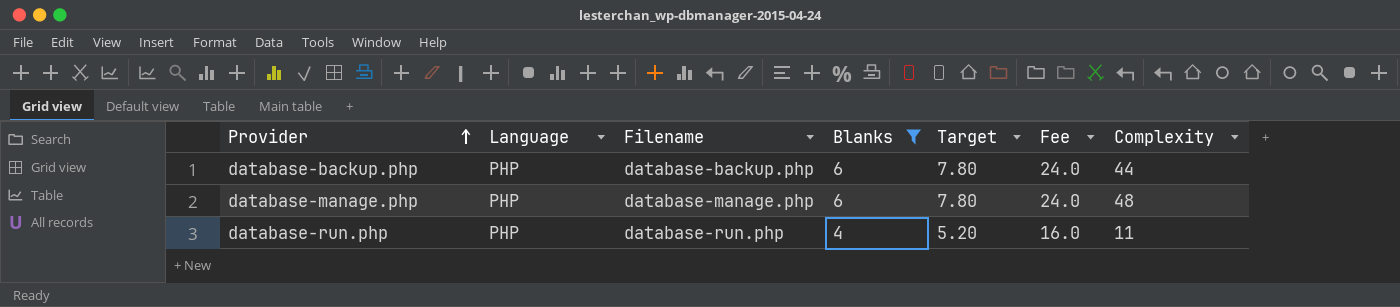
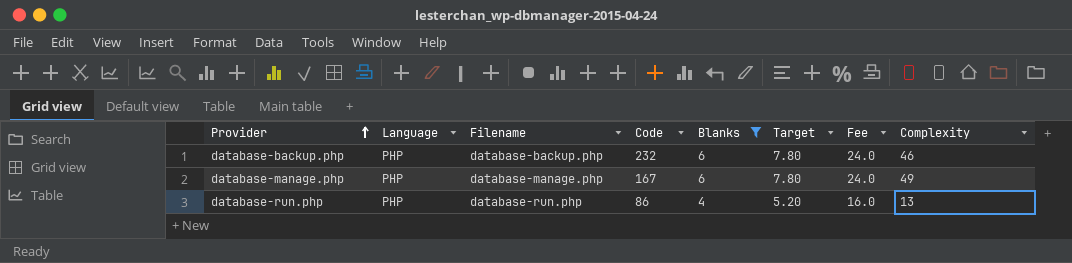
column Code | position: none -> 4
database-backup.php | Complexity: 44 -> 46
database-manage.php | Complexity: 48 -> 49
database-run.php | Complexity: 11 -> 13

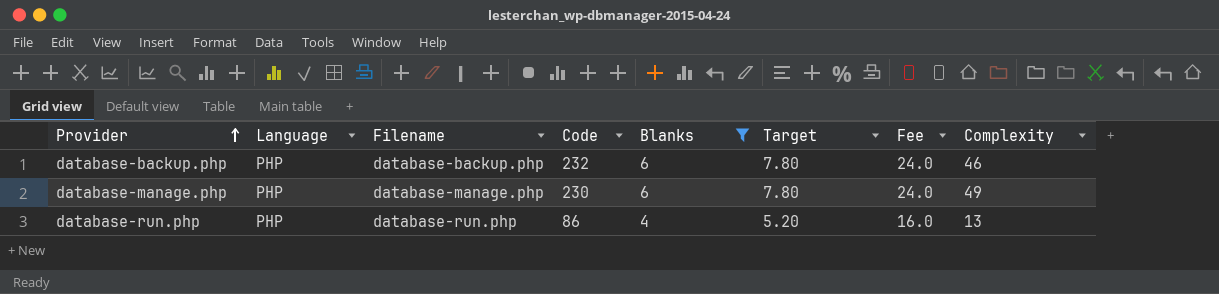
database-manage.php | Code: 167 -> 230

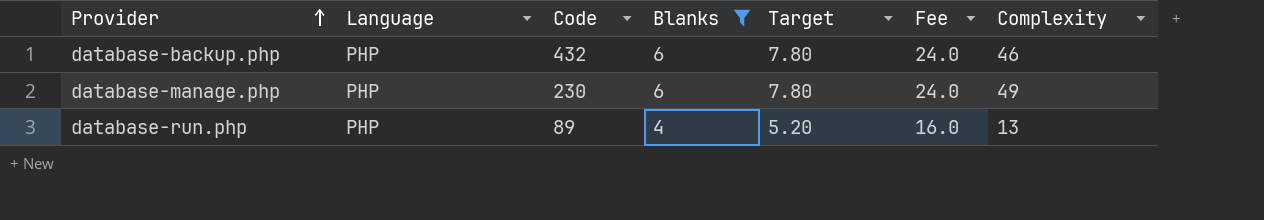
column Filename | position: 3 -> none
database-backup.php | Code: 232 -> 432
database-run.php | Code: 86 -> 89

